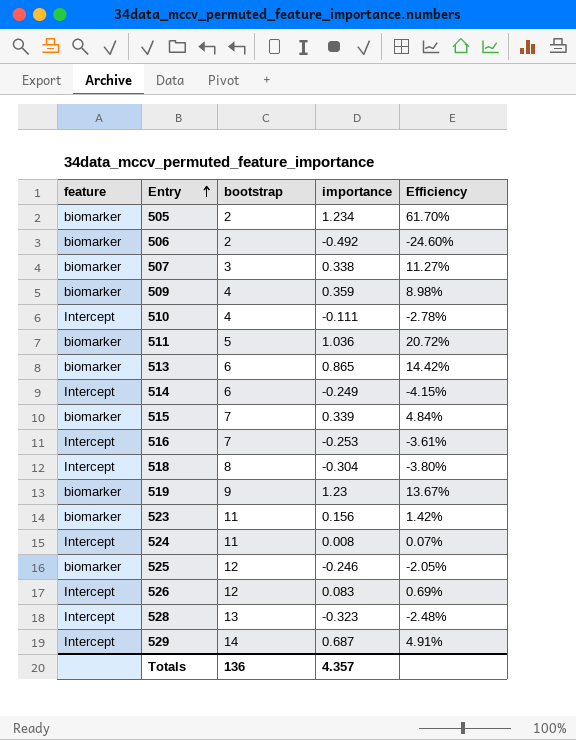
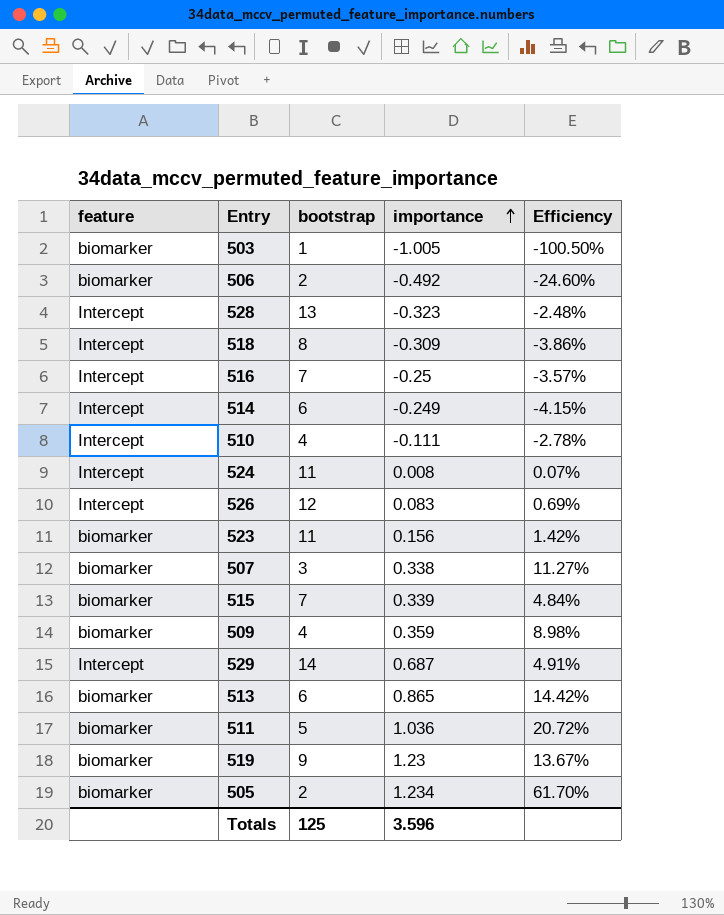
row order: Entry ascending -> importance ascending
row 525: biomarker | 12 | -0.246 | -2.05% -> none
row 503: none -> biomarker | 1 | -1.005 | -100.50%
518 | importance: -0.304 -> -0.309
518 | Efficiency: -3.80% -> -3.86%
516 | importance: -0.253 -> -0.25
516 | Efficiency: -3.61% -> -3.57%
Totals | bootstrap: 136 -> 125
Totals | importance: 4.357 -> 3.596

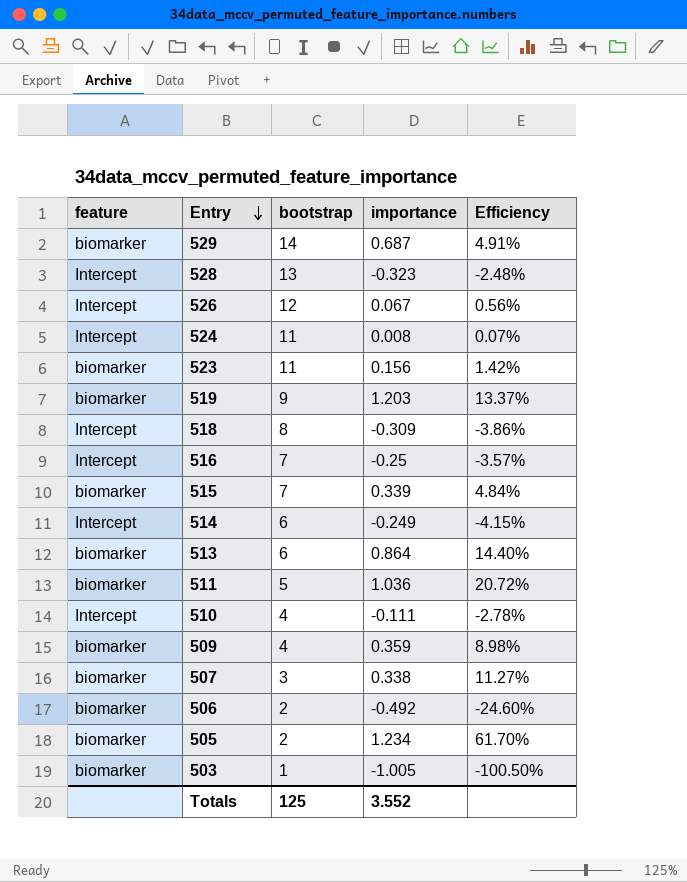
row order: importance ascending -> Entry descending
529 | feature: Intercept -> biomarker
526 | importance: 0.083 -> 0.067
526 | Efficiency: 0.69% -> 0.56%
519 | importance: 1.23 -> 1.203
519 | Efficiency: 13.67% -> 13.37%
513 | importance: 0.865 -> 0.864
513 | Efficiency: 14.42% -> 14.40%
Totals | importance: 3.596 -> 3.552

